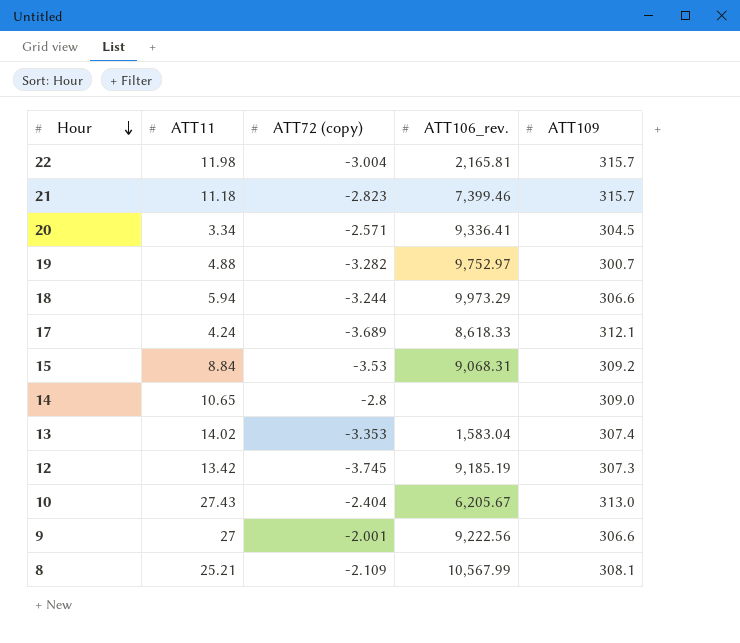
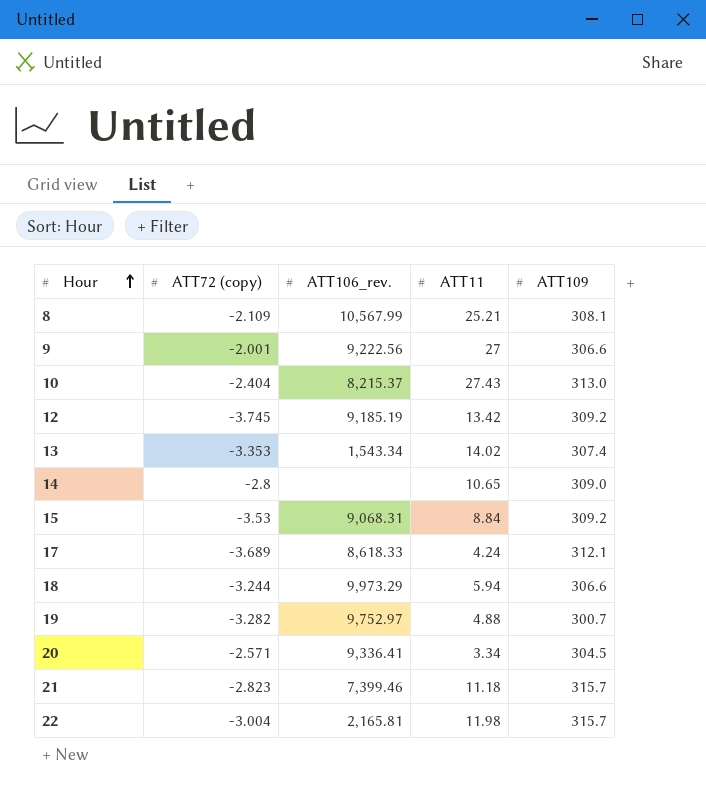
row order: Hour descending -> Hour ascending
column ATT11 | position: 2 -> 4
10 | ATT106_rev.: 6,205.67 -> 8,215.37
12 | ATT109: 307.3 -> 309.2
13 | ATT106_rev.: 1,583.04 -> 1,543.34

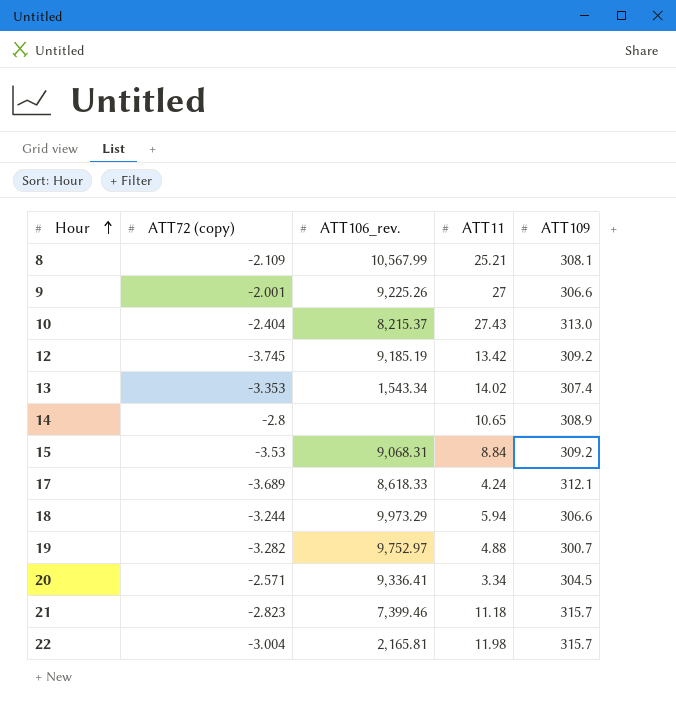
9 | ATT106_rev.: 9,222.56 -> 9,225.26
14 | ATT109: 309.0 -> 308.9

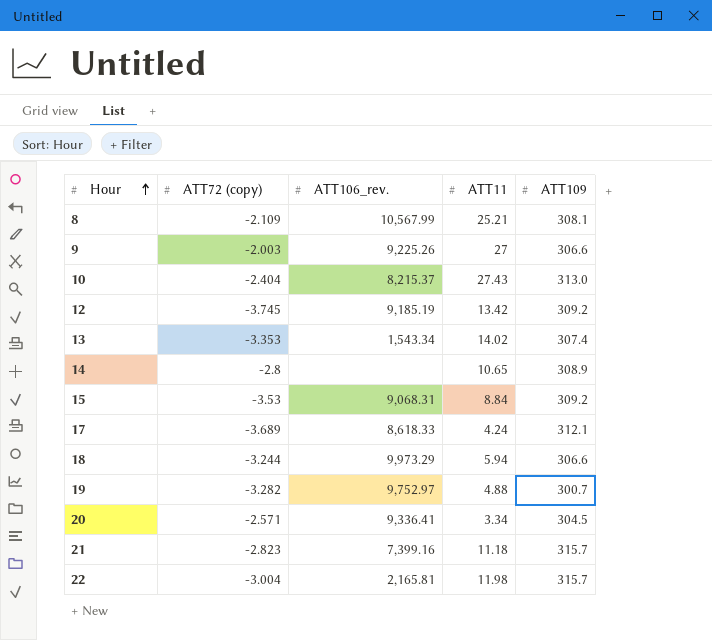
9 | ATT72 (copy): -2.001 -> -2.003
21 | ATT106_rev.: 7,399.46 -> 7,399.16

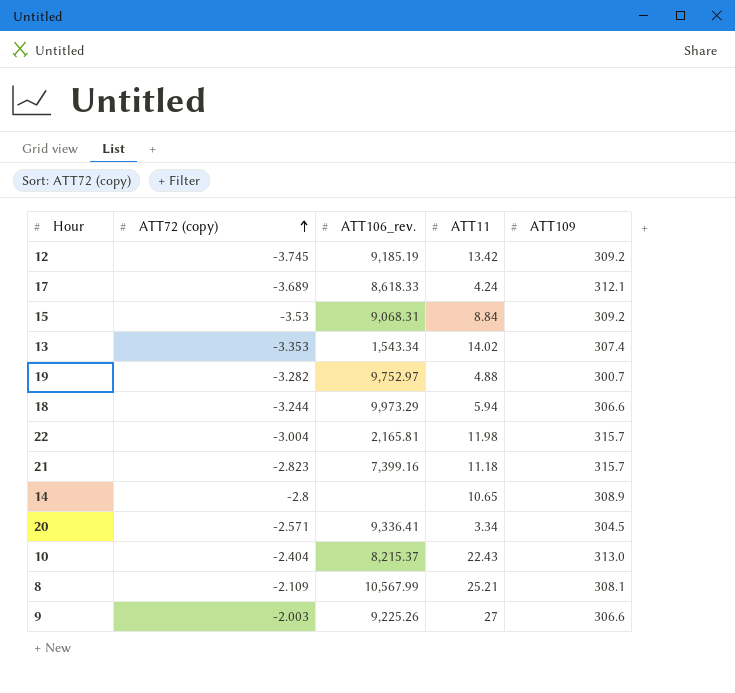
row order: Hour ascending -> ATT72 (copy) ascending
10 | ATT11: 27.43 -> 22.43

